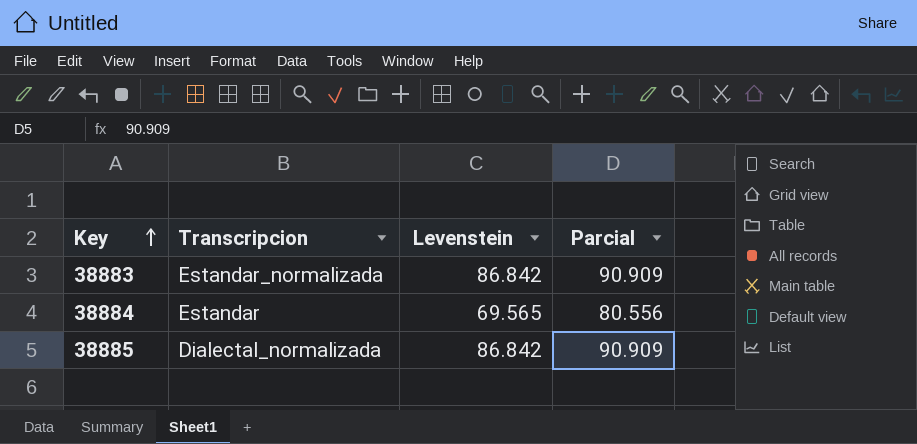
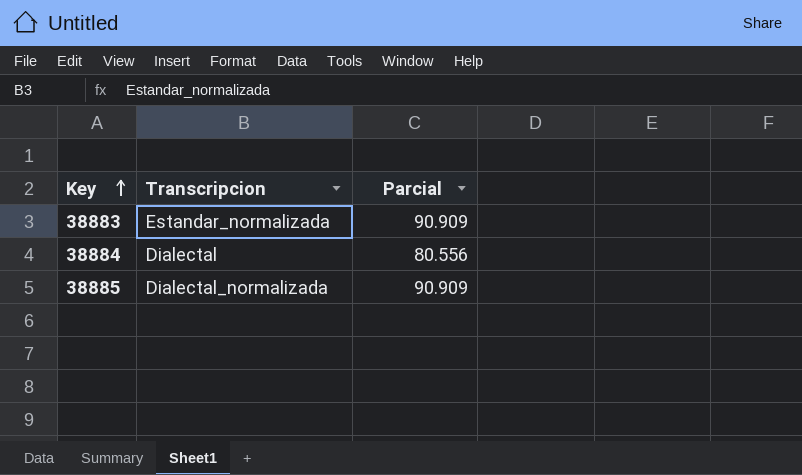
column Levenstein | position: 3 -> none
38884 | Transcripcion: Estandar -> Dialectal

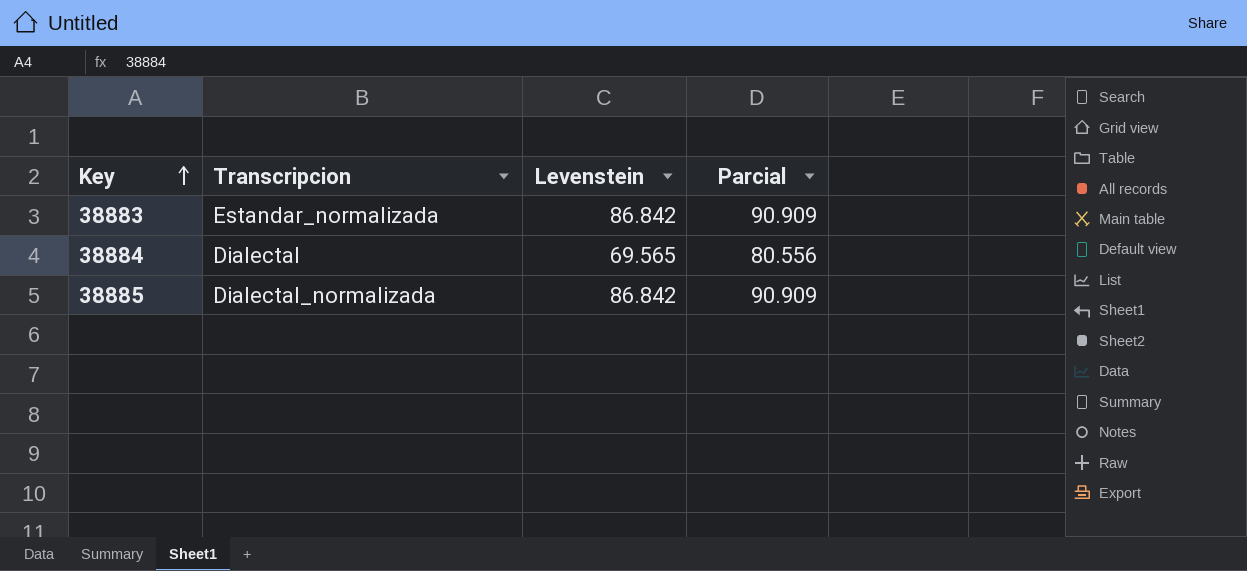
column Levenstein | position: none -> 3

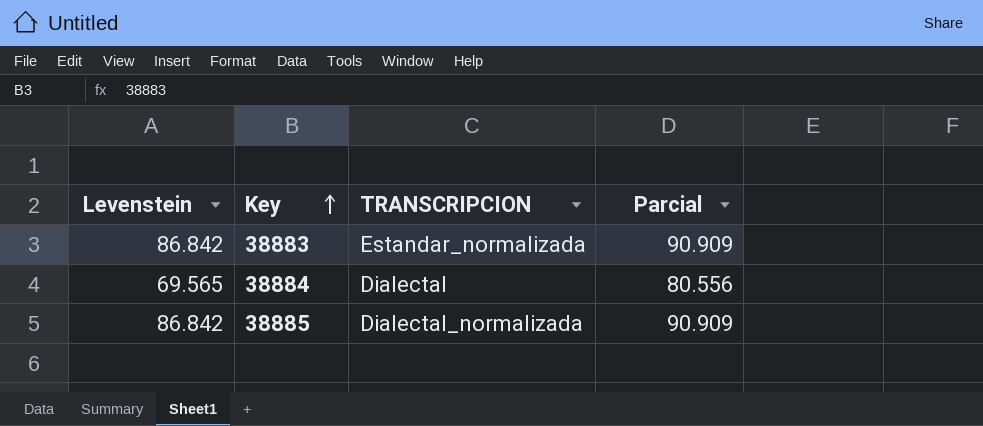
column Levenstein | position: 3 -> 1
column name: Transcripcion -> TRANSCRIPCION

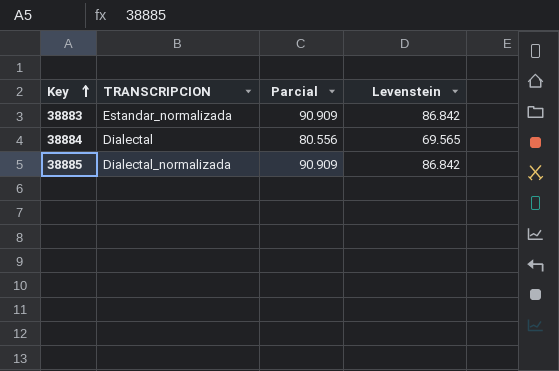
column Levenstein | position: 1 -> 4

